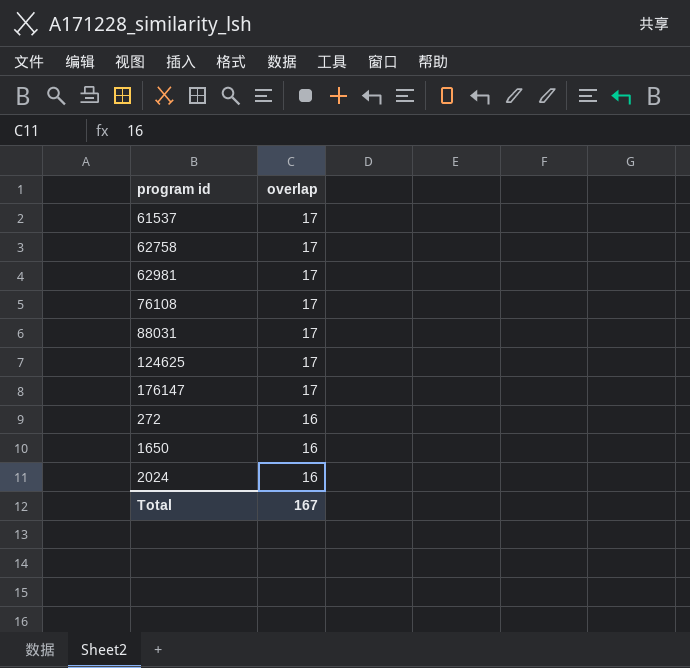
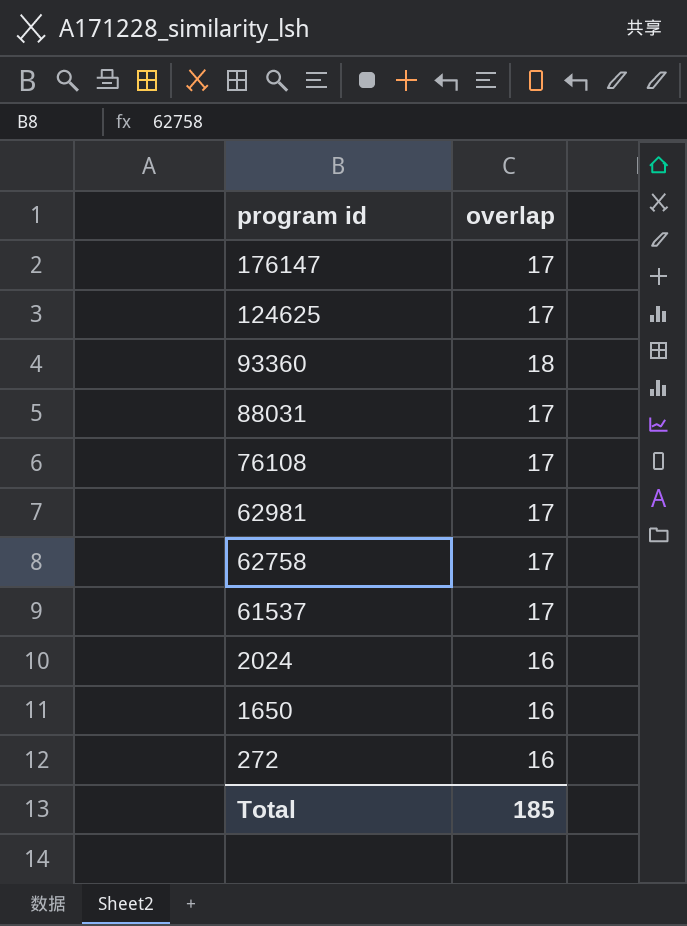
row order: overlap descending -> program id descending
row 93360: none -> 18
Total | overlap: 167 -> 185

